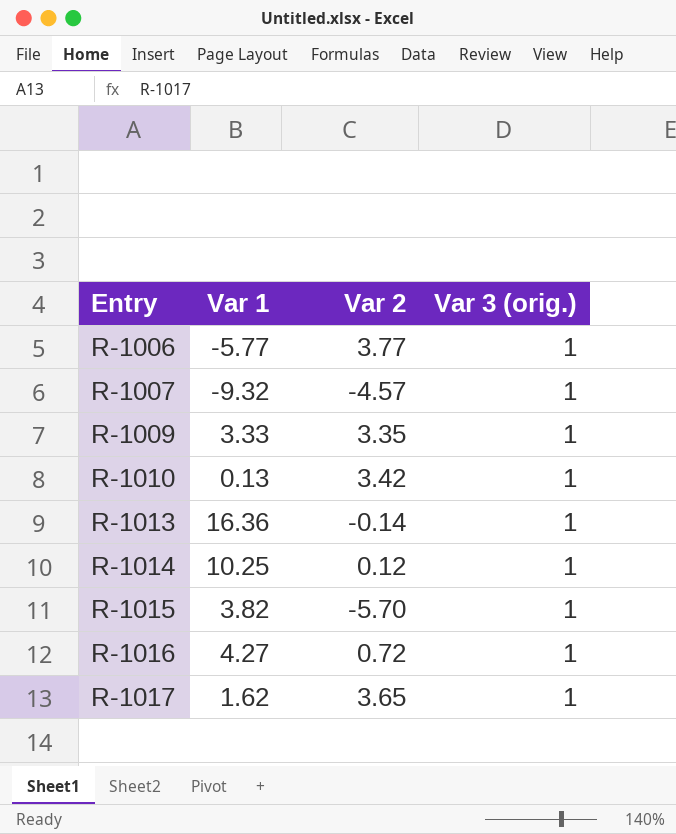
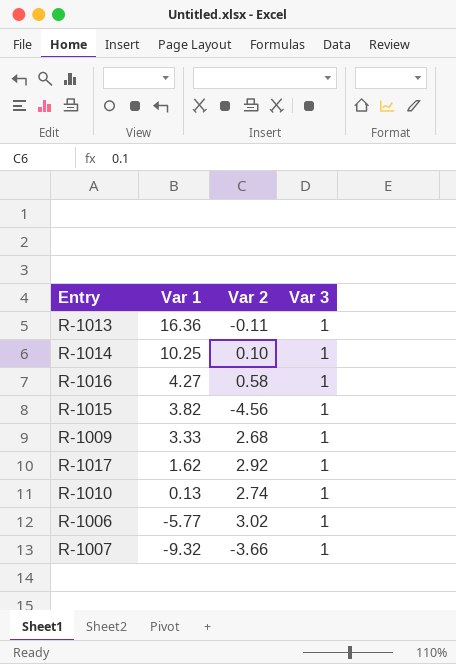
row order: Entry ascending -> Var 1 descending
column name: Var 3 (orig.) -> Var 3
R-1013 | Var 2: -0.14 -> -0.11
R-1014 | Var 2: 0.12 -> 0.10
R-1016 | Var 2: 0.72 -> 0.58
R-1015 | Var 2: -5.70 -> -4.56
R-1009 | Var 2: 3.35 -> 2.68
R-1017 | Var 2: 3.65 -> 2.92
R-1010 | Var 2: 3.42 -> 2.74
R-1006 | Var 2: 3.77 -> 3.02
R-1007 | Var 2: -4.57 -> -3.66

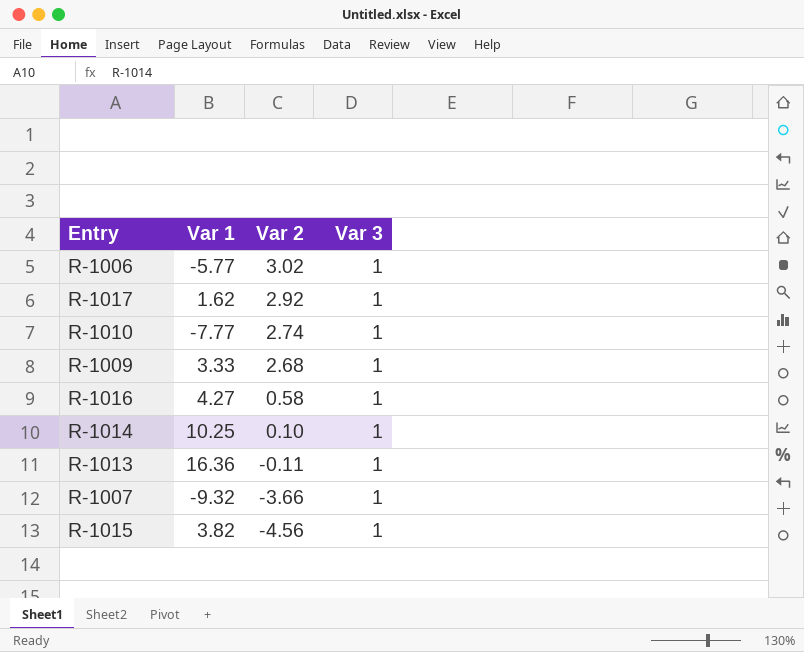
row order: Var 1 descending -> Var 2 descending
R-1010 | Var 1: 0.13 -> -7.77

